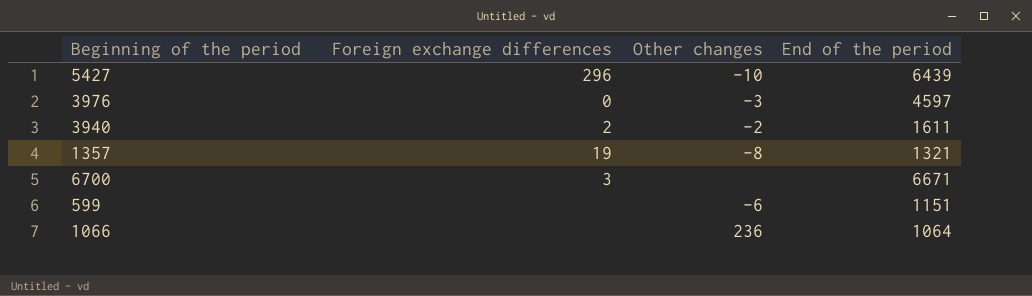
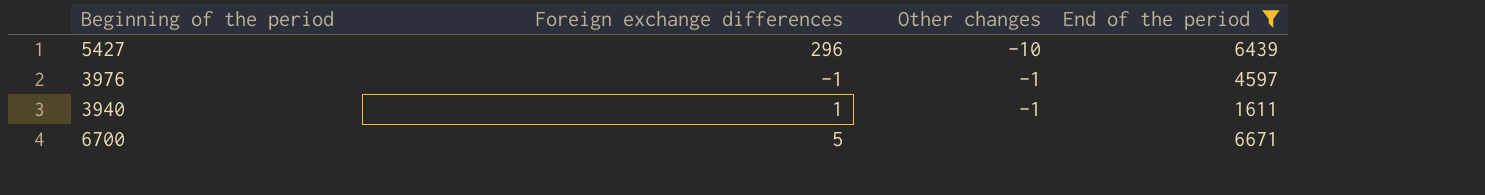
filter: none -> End of the period >= 1611
3976 | Foreign exchange differences: 0 -> -1
3976 | Other changes: -3 -> -1
3940 | Foreign exchange differences: 2 -> 1
3940 | Other changes: -2 -> -1
6700 | Foreign exchange differences: 3 -> 5

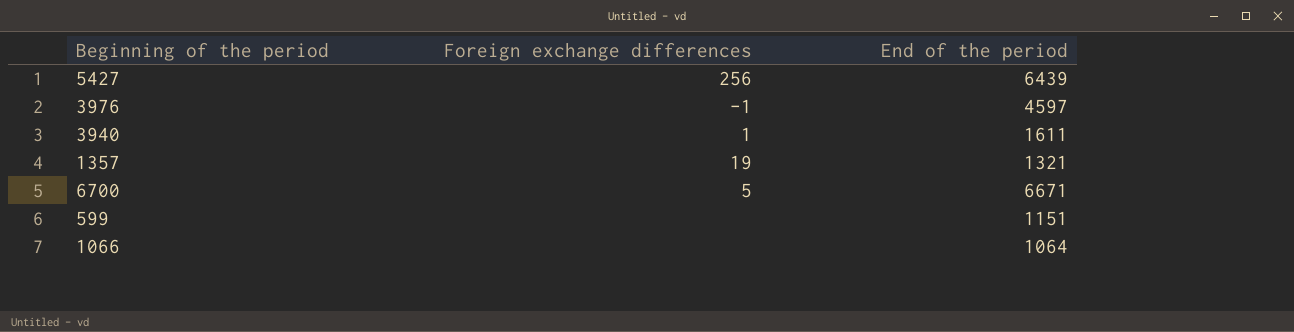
filter: End of the period >= 1611 -> none
column Other changes | position: 3 -> none
5427 | Foreign exchange differences: 296 -> 256

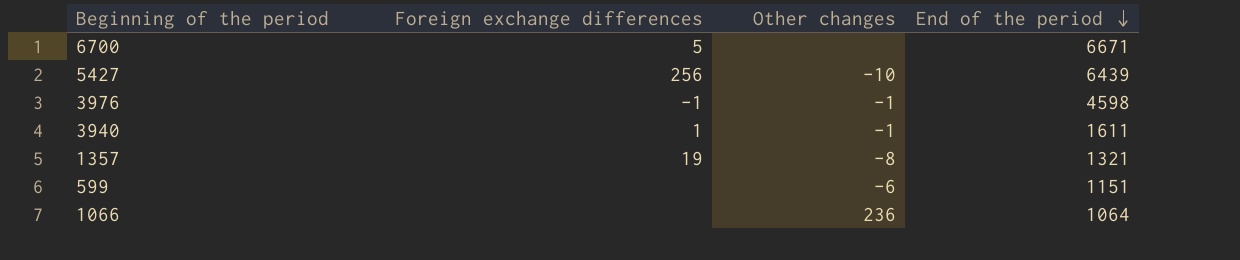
row order: none -> End of the period descending
column Other changes | position: none -> 3
3976 | End of the period: 4597 -> 4598

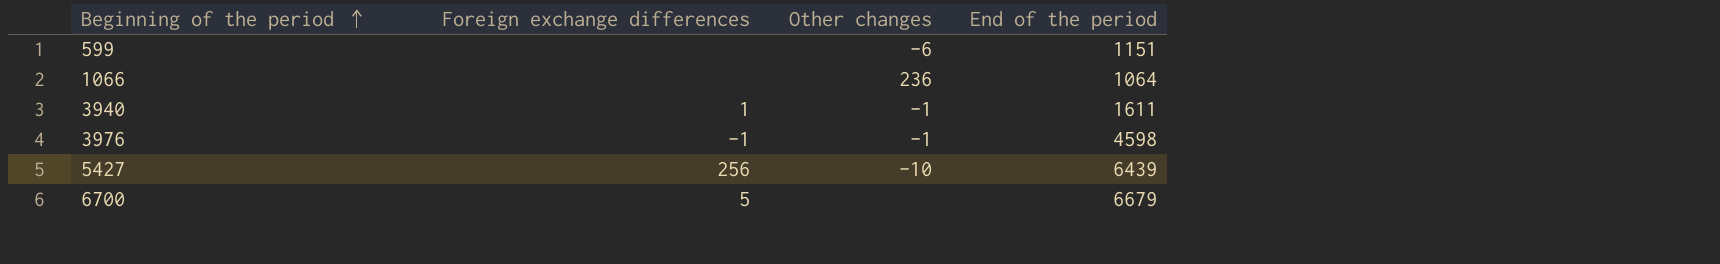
row order: End of the period descending -> Beginning of the period ascending
row 1357: 19 | -8 | 1321 -> none
6700 | End of the period: 6671 -> 6679

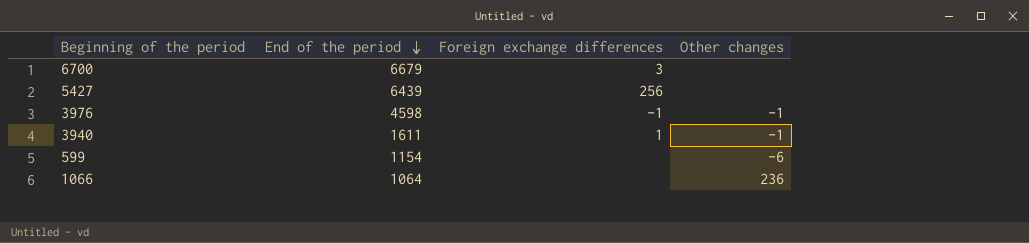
row order: Beginning of the period ascending -> End of the period descending
column End of the period | position: 4 -> 2
6700 | Foreign exchange differences: 5 -> 3
5427 | Other changes: -10 -> none
599 | End of the period: 1151 -> 1154

